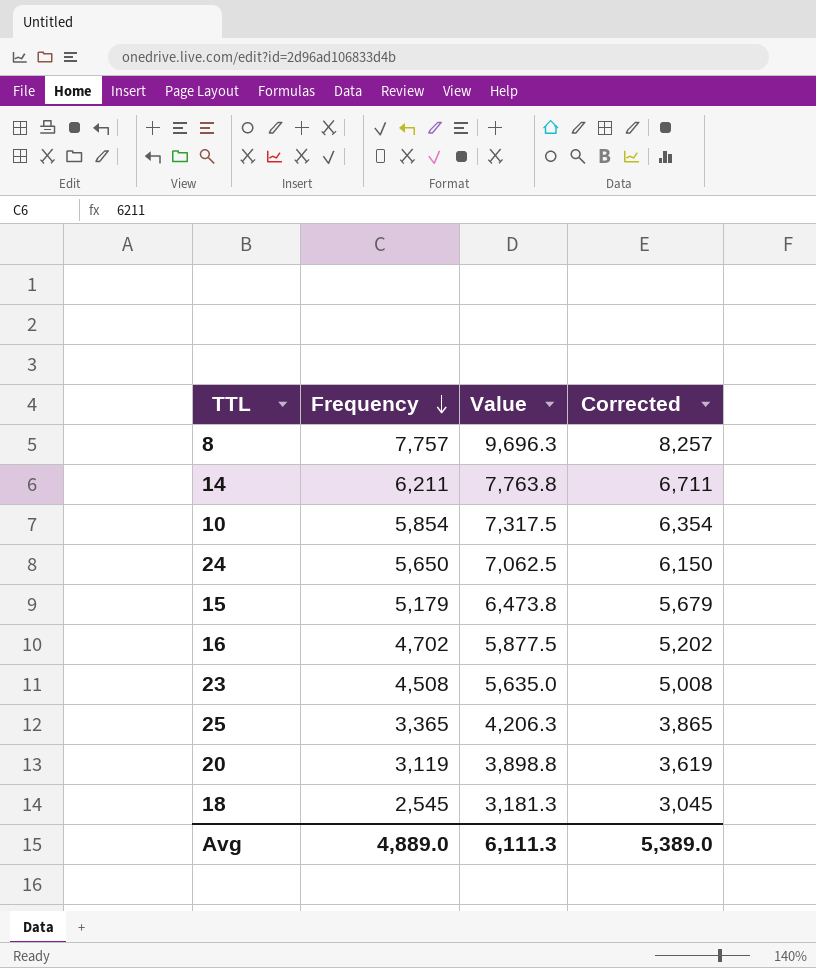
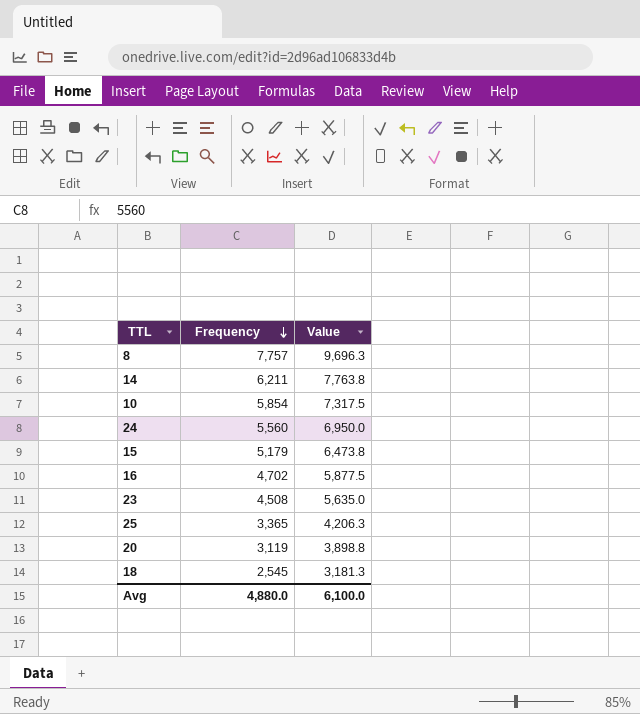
column Corrected | formula: [Frequency] + 500 -> none
24 | Frequency: 5,650 -> 5,560
24 | Value: 7,062.5 -> 6,950.0
Avg | Frequency: 4,889.0 -> 4,880.0
Avg | Value: 6,111.3 -> 6,100.0

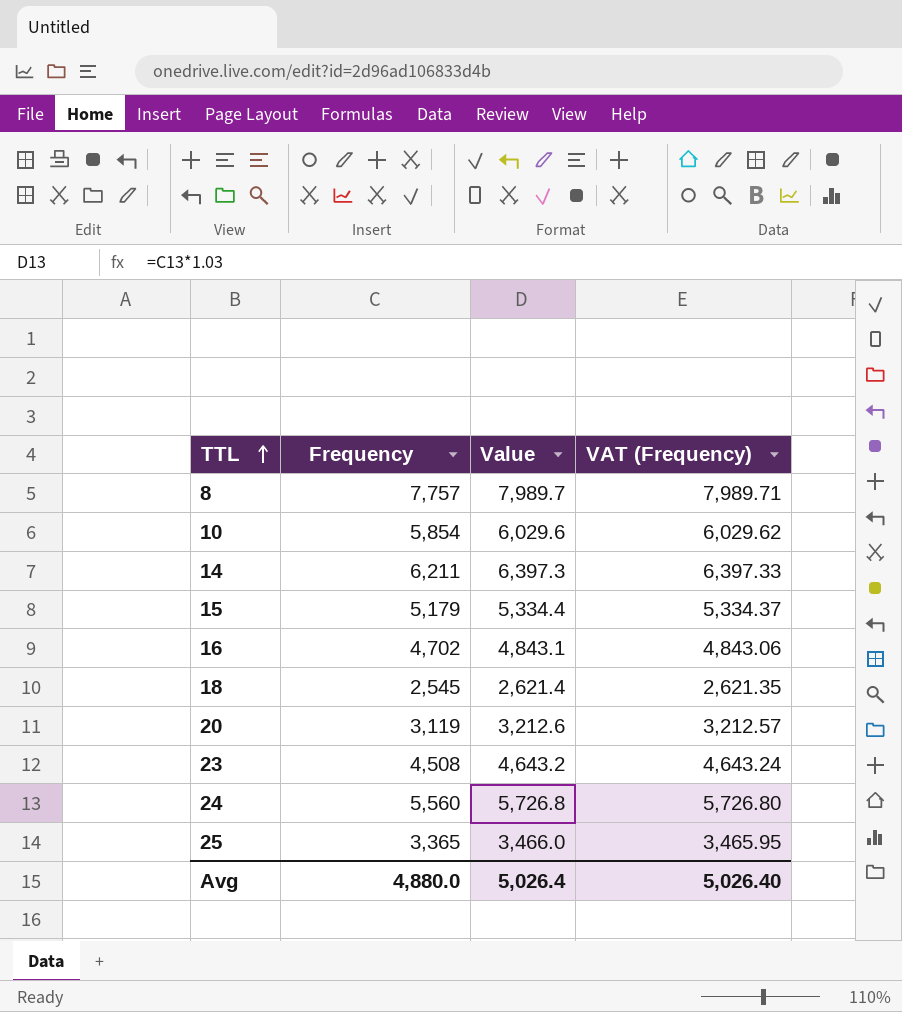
row order: Frequency descending -> TTL ascending
column Value | formula: [Frequency] * 1.25 -> [Frequency] * 1.03
column VAT (Frequency) | formula: none -> [Frequency] * 1.03
Avg | Value: 6,100.0 -> 5,026.4

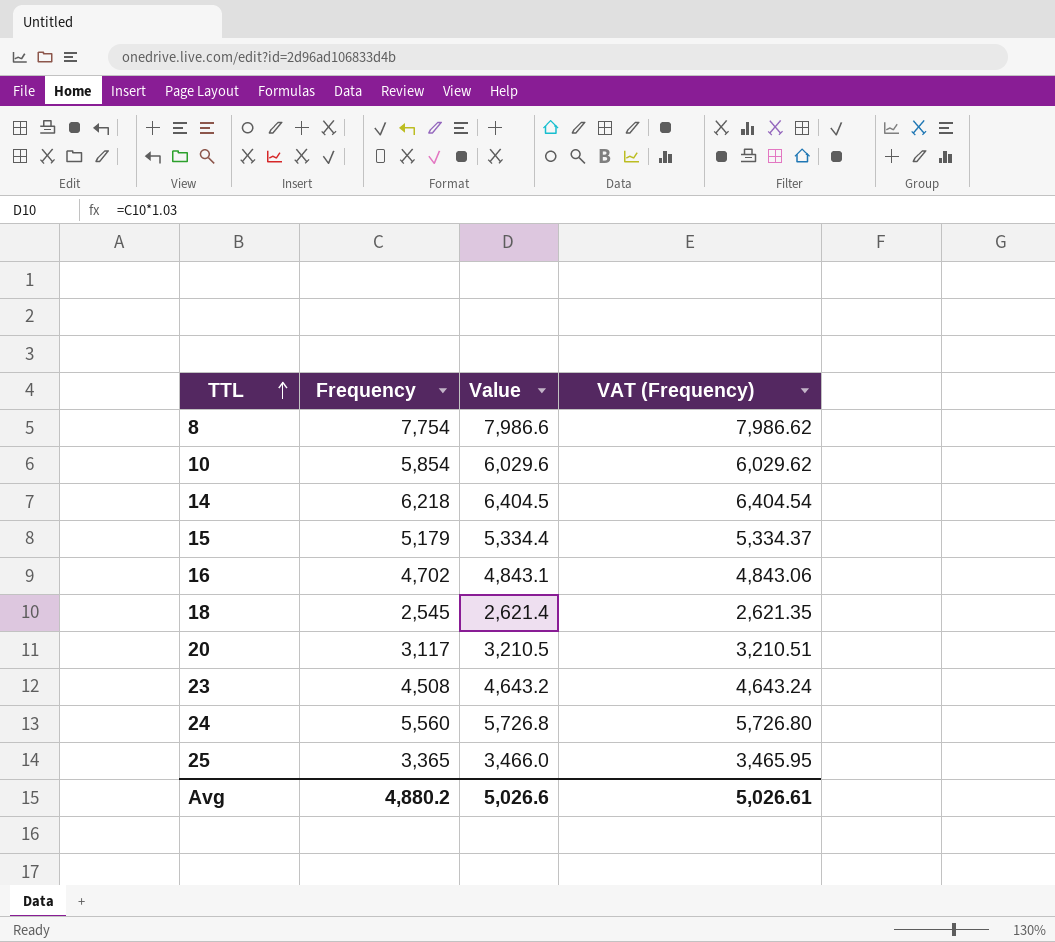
8 | Frequency: 7,757 -> 7,754
8 | Value: 7,989.7 -> 7,986.6
8 | VAT (Frequency): 7,989.71 -> 7,986.62
14 | Frequency: 6,211 -> 6,218
14 | Value: 6,397.3 -> 6,404.5
14 | VAT (Frequency): 6,397.33 -> 6,404.54
20 | Frequency: 3,119 -> 3,117
20 | Value: 3,212.6 -> 3,210.5
20 | VAT (Frequency): 3,212.57 -> 3,210.51
Avg | Frequency: 4,880.0 -> 4,880.2
Avg | Value: 5,026.4 -> 5,026.6
Avg | VAT (Frequency): 5,026.40 -> 5,026.61

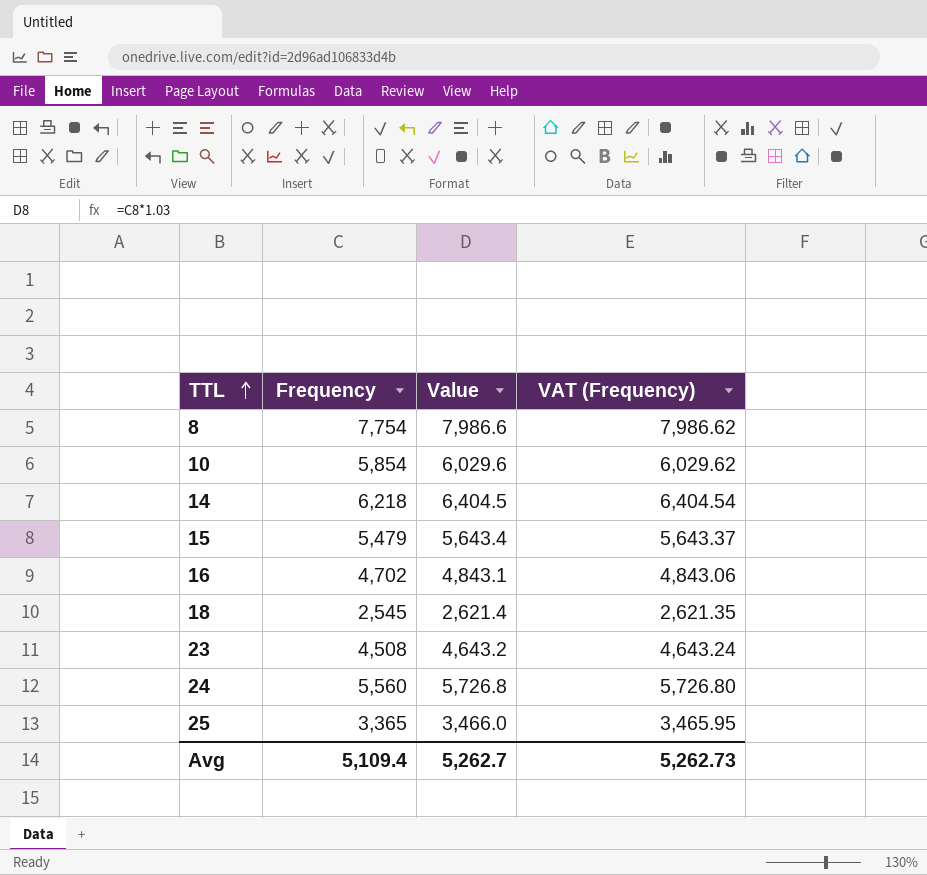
row 20: 3,117 | 3,210.5 | 3,210.51 -> none
15 | Frequency: 5,179 -> 5,479
15 | Value: 5,334.4 -> 5,643.4
15 | VAT (Frequency): 5,334.37 -> 5,643.37
Avg | Frequency: 4,880.2 -> 5,109.4
Avg | Value: 5,026.6 -> 5,262.7
Avg | VAT (Frequency): 5,026.61 -> 5,262.73

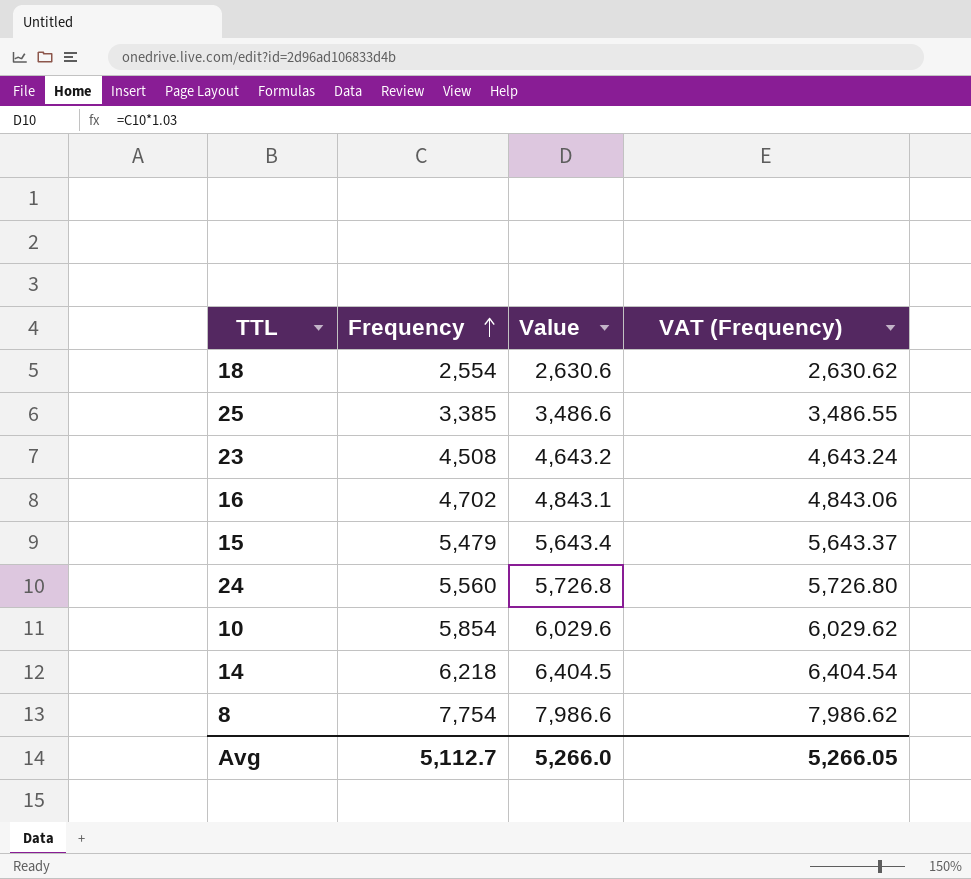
row order: TTL ascending -> Frequency ascending
18 | Frequency: 2,545 -> 2,554
18 | Value: 2,621.4 -> 2,630.6
18 | VAT (Frequency): 2,621.35 -> 2,630.62
25 | Frequency: 3,365 -> 3,385
25 | Value: 3,466.0 -> 3,486.6
25 | VAT (Frequency): 3,465.95 -> 3,486.55
Avg | Frequency: 5,109.4 -> 5,112.7
Avg | Value: 5,262.7 -> 5,266.0
Avg | VAT (Frequency): 5,262.73 -> 5,266.05

